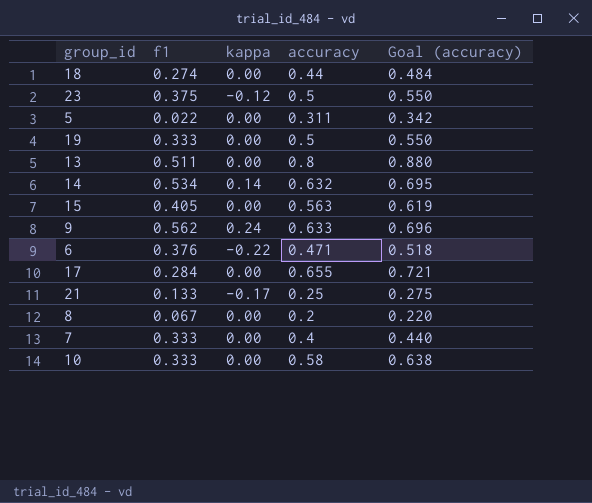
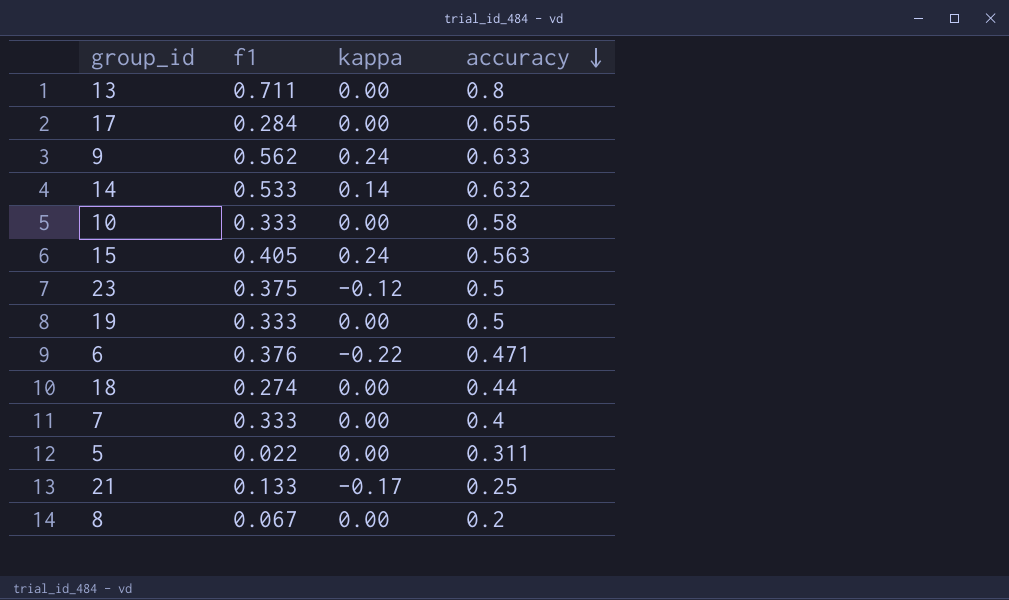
row order: none -> accuracy descending
column Goal (accuracy) | formula: [accuracy] * 1.1 -> none
13 | f1: 0.511 -> 0.711
14 | f1: 0.534 -> 0.533
15 | kappa: 0.00 -> 0.24

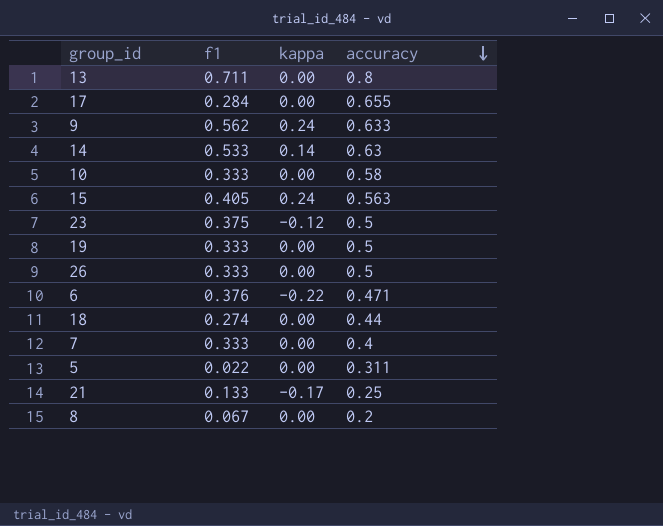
14 | accuracy: 0.632 -> 0.63
row 26: none -> 0.333 | 0.00 | 0.5

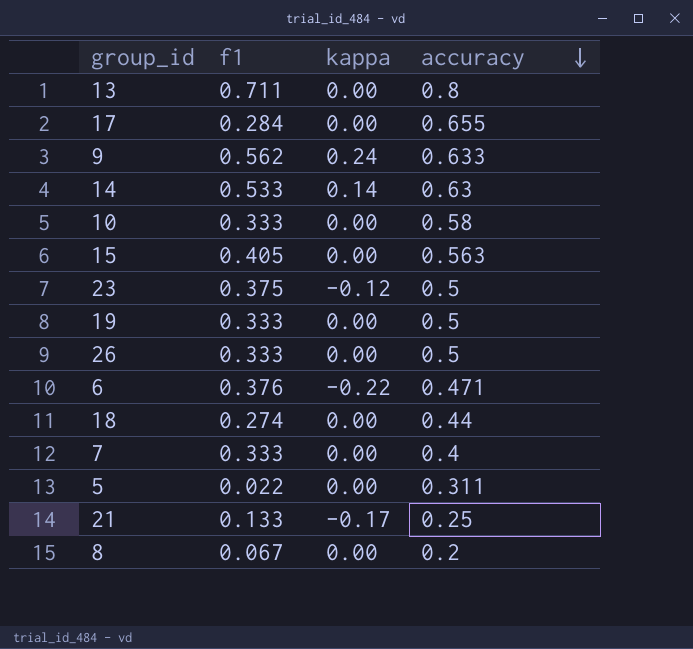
15 | kappa: 0.24 -> 0.00

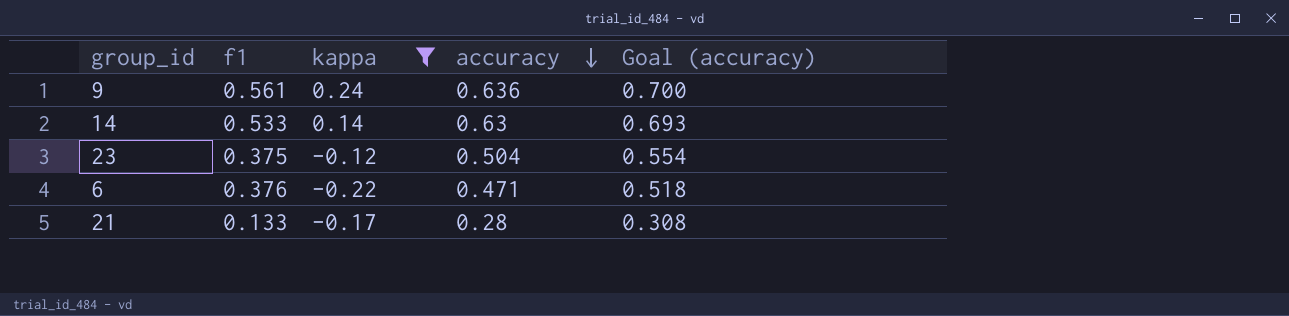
filter: none -> kappa != 0.00
column Goal (accuracy) | formula: none -> [accuracy] * 1.1
9 | f1: 0.562 -> 0.561
9 | accuracy: 0.633 -> 0.636
23 | accuracy: 0.5 -> 0.504
21 | accuracy: 0.25 -> 0.28

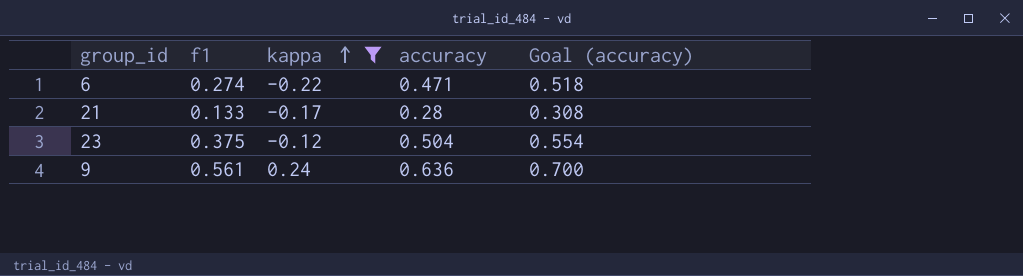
row order: accuracy descending -> kappa ascending
row 14: 0.533 | 0.14 | 0.63 | 0.693 -> none
6 | f1: 0.376 -> 0.274

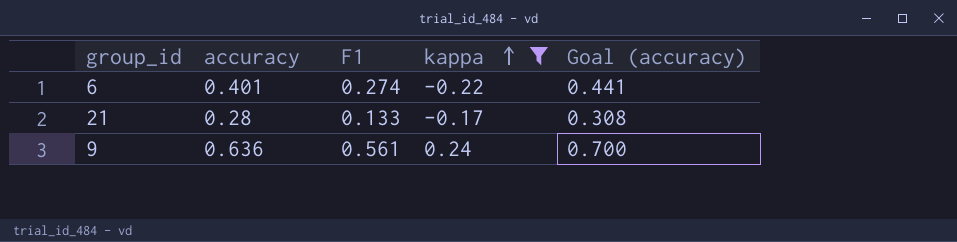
column accuracy | position: 4 -> 2
column name: f1 -> F1
row 23: 0.375 | -0.12 | 0.504 | 0.554 -> none
6 | accuracy: 0.471 -> 0.401
6 | Goal (accuracy): 0.518 -> 0.441

